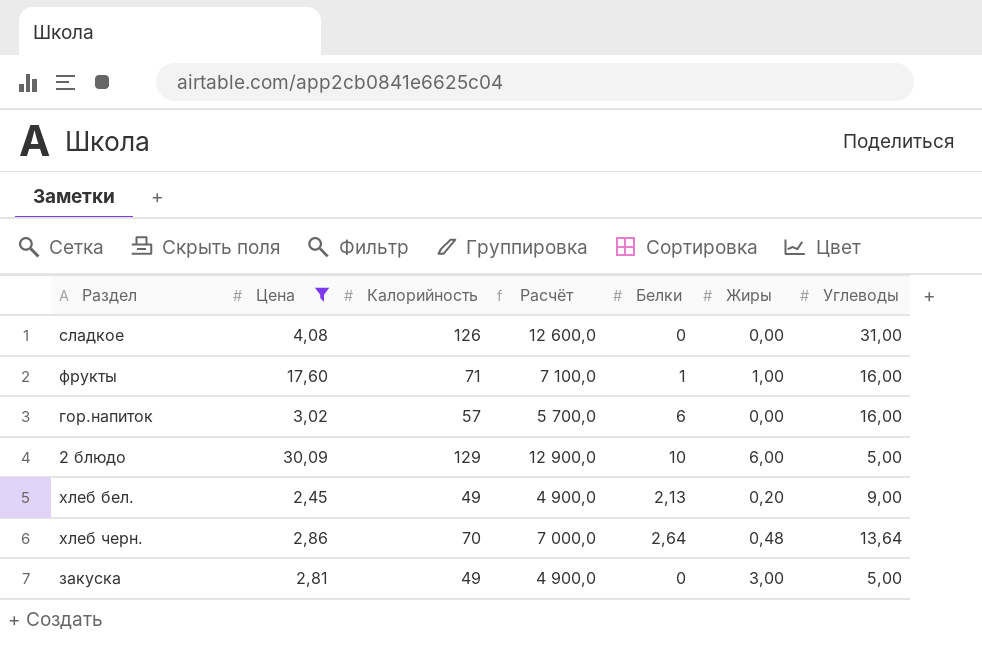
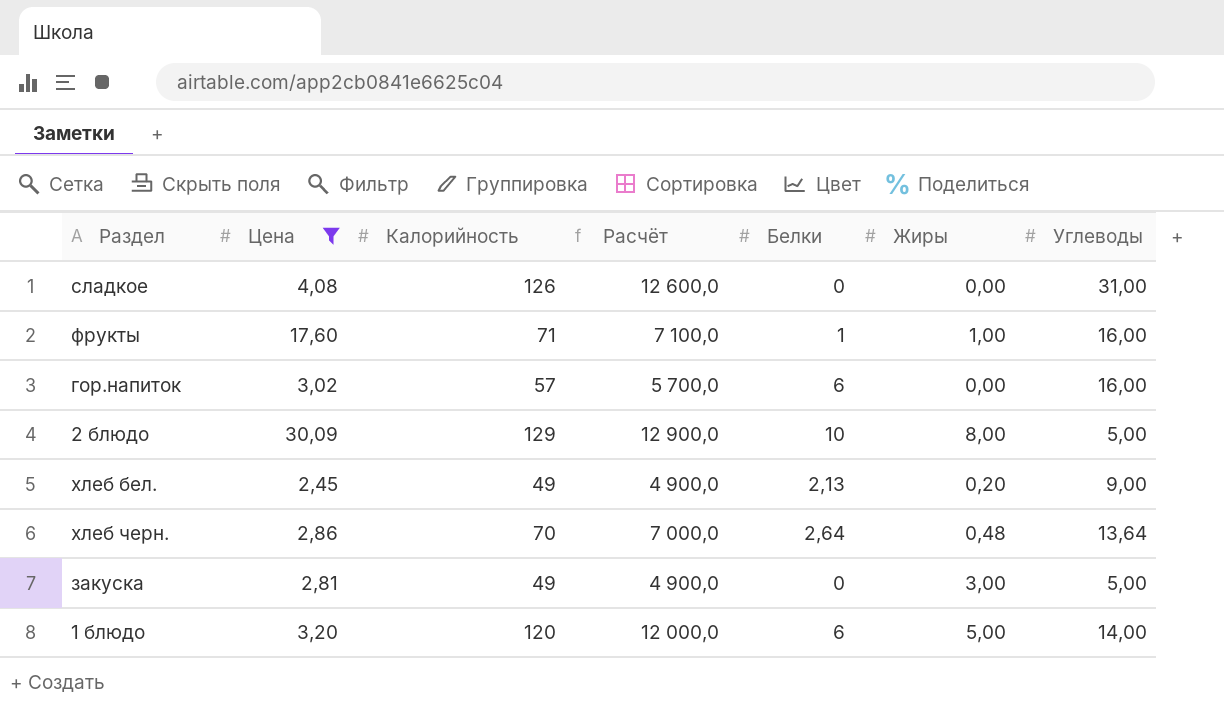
2 блюдо | Жиры: 6,00 -> 8,00
row 1 блюдо: none -> 3,20 | 120 | 12 000,0 | 6 | 5,00 | 14,00

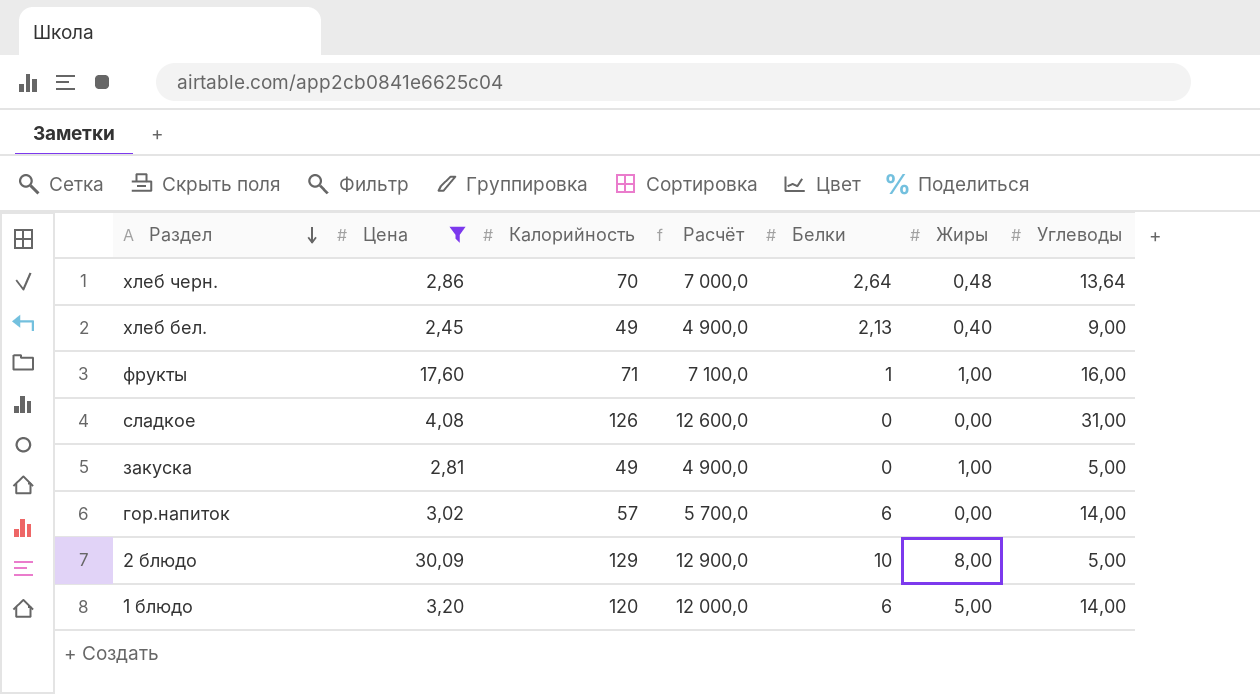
row order: none -> Раздел descending
хлеб бел. | Жиры: 0,20 -> 0,40
закуска | Жиры: 3,00 -> 1,00
гор.напиток | Углеводы: 16,00 -> 14,00

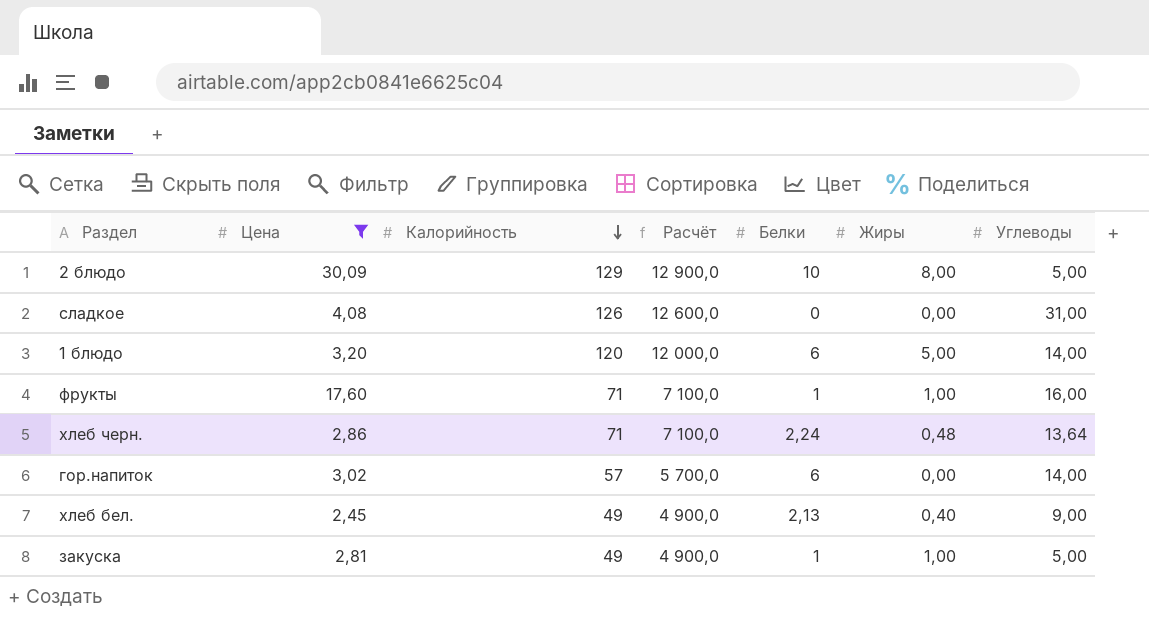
row order: Раздел descending -> Калорийность descending
хлеб черн. | Калорийность: 70 -> 71
хлеб черн. | Расчёт: 7 000,0 -> 7 100,0
хлеб черн. | Белки: 2,64 -> 2,24
закуска | Белки: 0 -> 1

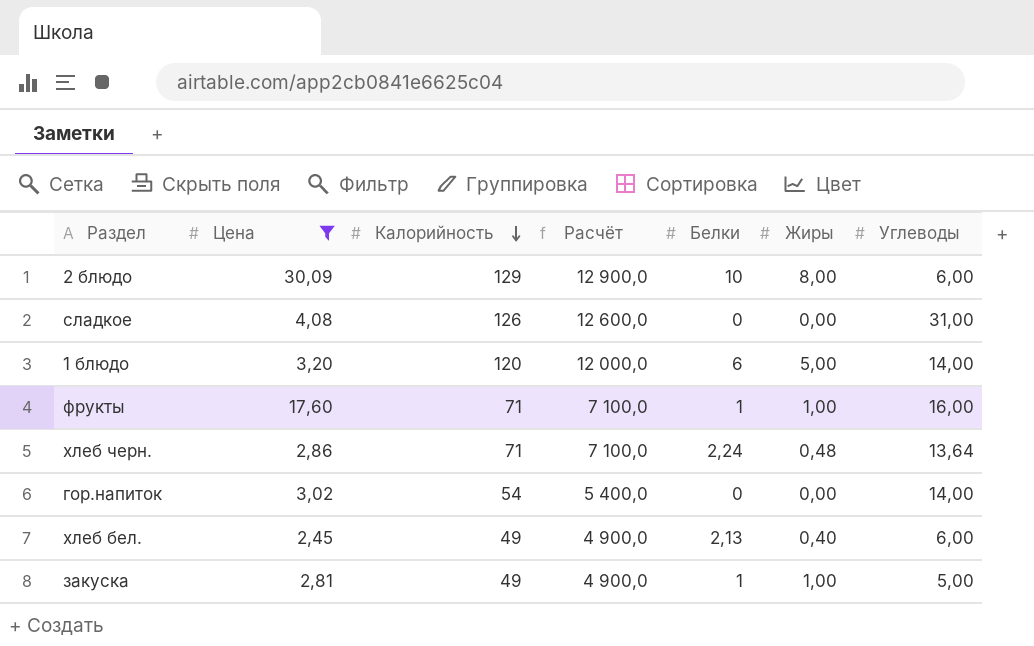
2 блюдо | Углеводы: 5,00 -> 6,00
гор.напиток | Калорийность: 57 -> 54
гор.напиток | Расчёт: 5 700,0 -> 5 400,0
гор.напиток | Белки: 6 -> 0
хлеб бел. | Углеводы: 9,00 -> 6,00

